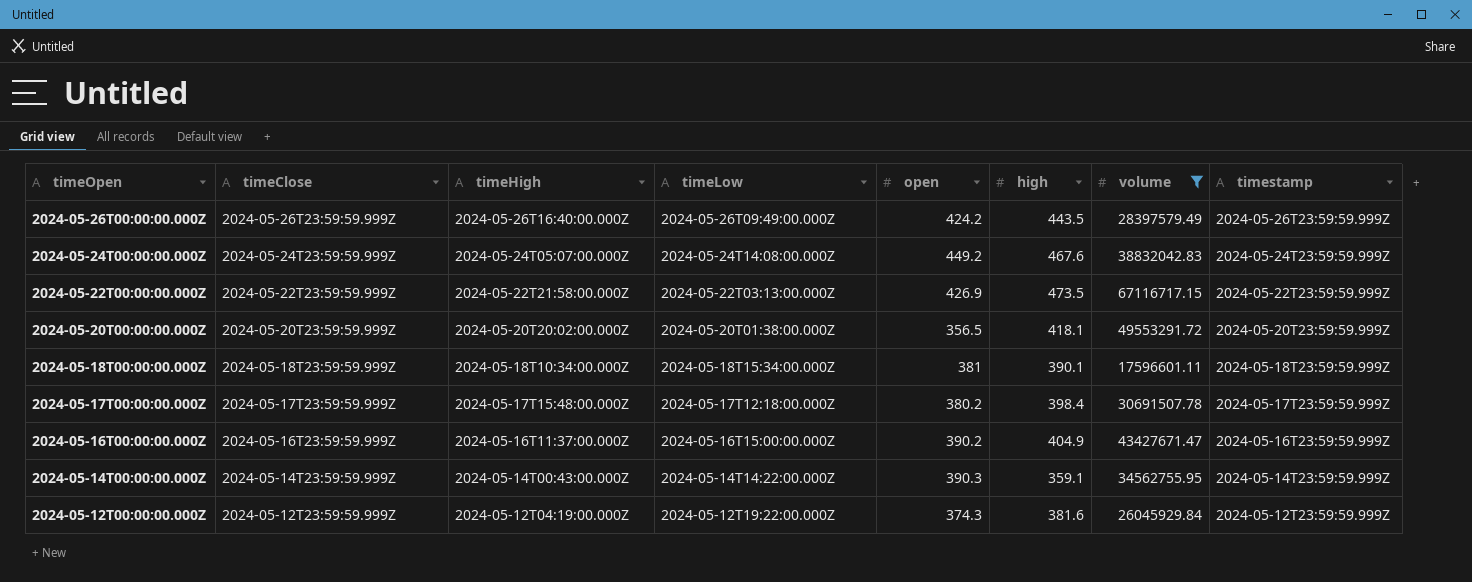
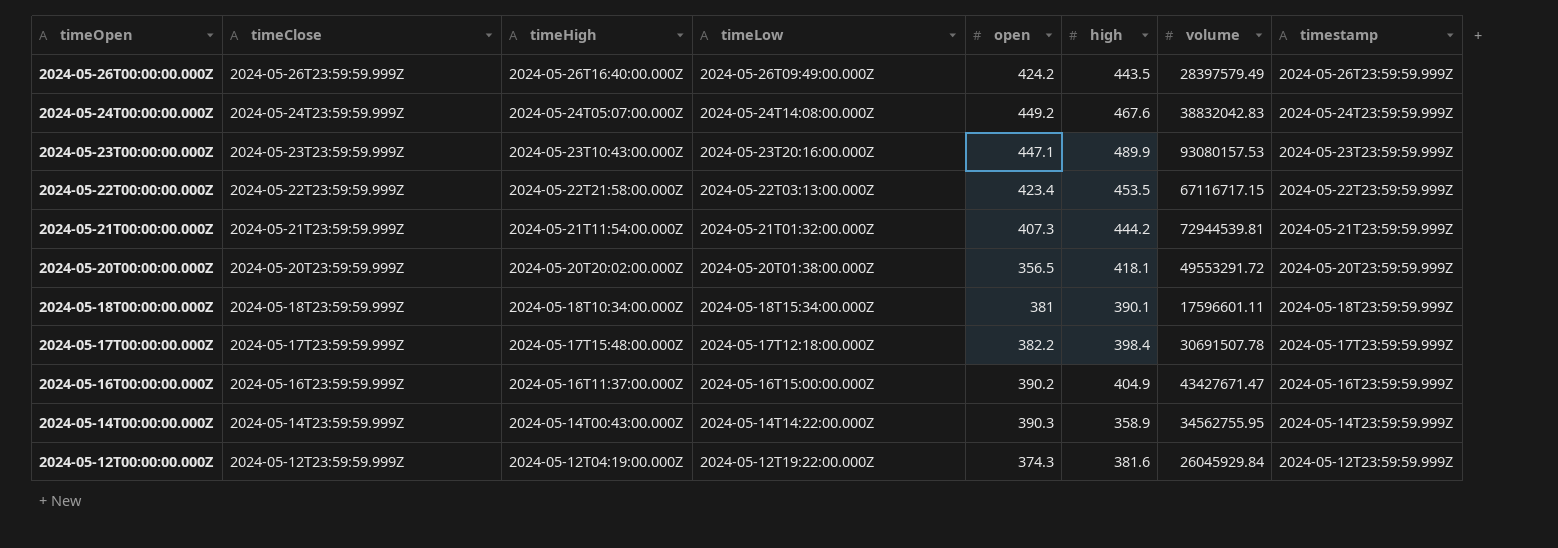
filter: volume <= 67116717.15 -> none
2024-05-22T00:00:00.000Z | open: 426.9 -> 423.4
2024-05-22T00:00:00.000Z | high: 473.5 -> 453.5
2024-05-17T00:00:00.000Z | open: 380.2 -> 382.2
2024-05-14T00:00:00.000Z | high: 359.1 -> 358.9

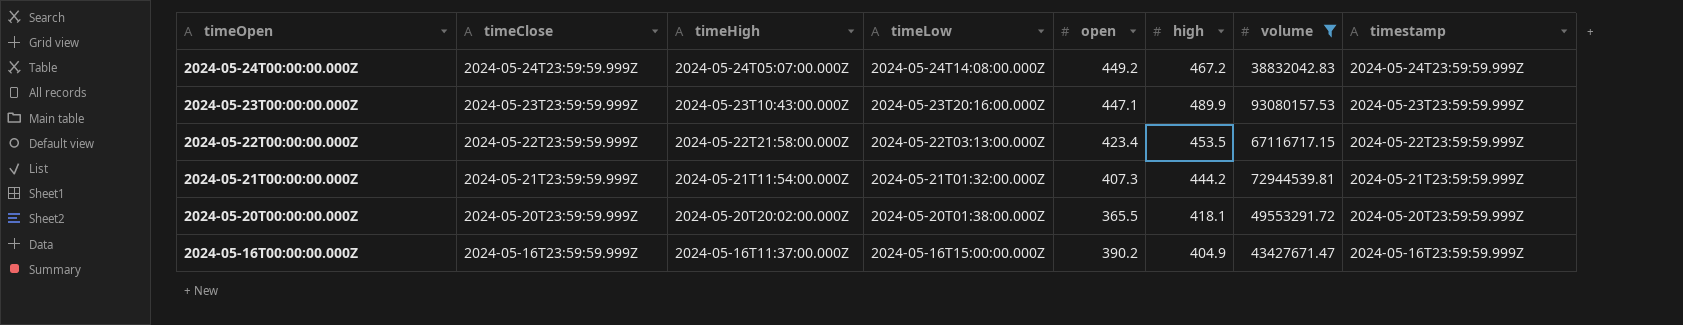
filter: none -> volume >= 38832042.83
2024-05-24T00:00:00.000Z | high: 467.6 -> 467.2
2024-05-20T00:00:00.000Z | open: 356.5 -> 365.5

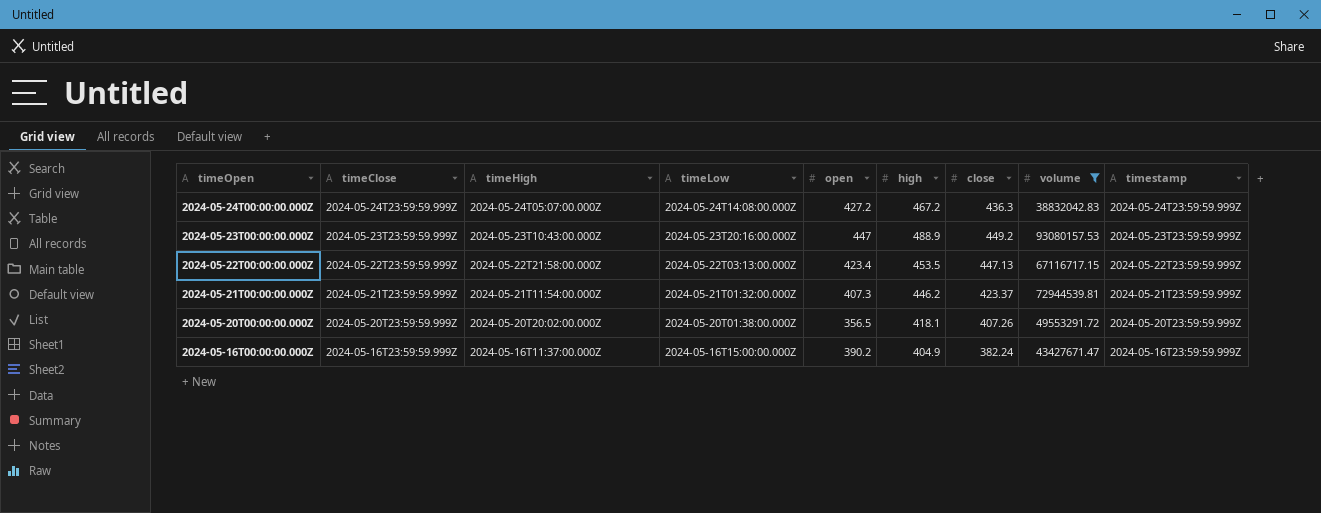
column close | position: none -> 7
2024-05-24T00:00:00.000Z | open: 449.2 -> 427.2
2024-05-23T00:00:00.000Z | open: 447.1 -> 447
2024-05-23T00:00:00.000Z | high: 489.9 -> 488.9
2024-05-21T00:00:00.000Z | high: 444.2 -> 446.2
2024-05-20T00:00:00.000Z | open: 365.5 -> 356.5

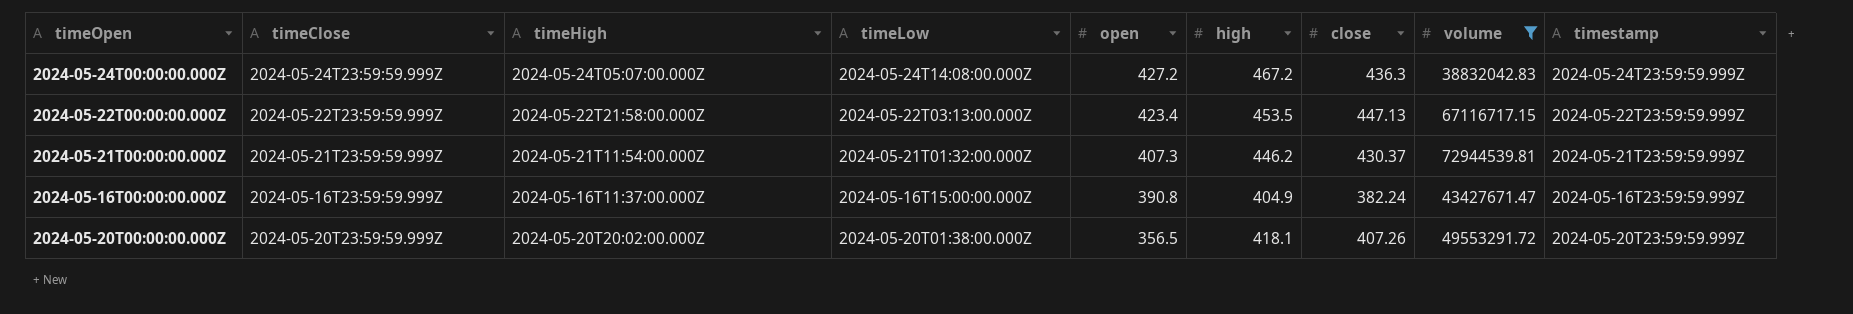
row order: timeOpen descending -> open descending
row 2024-05-23T00:00:00.000Z: 2024-05-23T23:59:59.999Z | 2024-05-23T10:43:00.000Z | 2024-05-23T20:16:00.000Z | 447 | 488.9 | 449.2 | 93080157.53 | 2024-05-23T23:59:59.999Z -> none
2024-05-21T00:00:00.000Z | close: 423.37 -> 430.37
2024-05-16T00:00:00.000Z | open: 390.2 -> 390.8

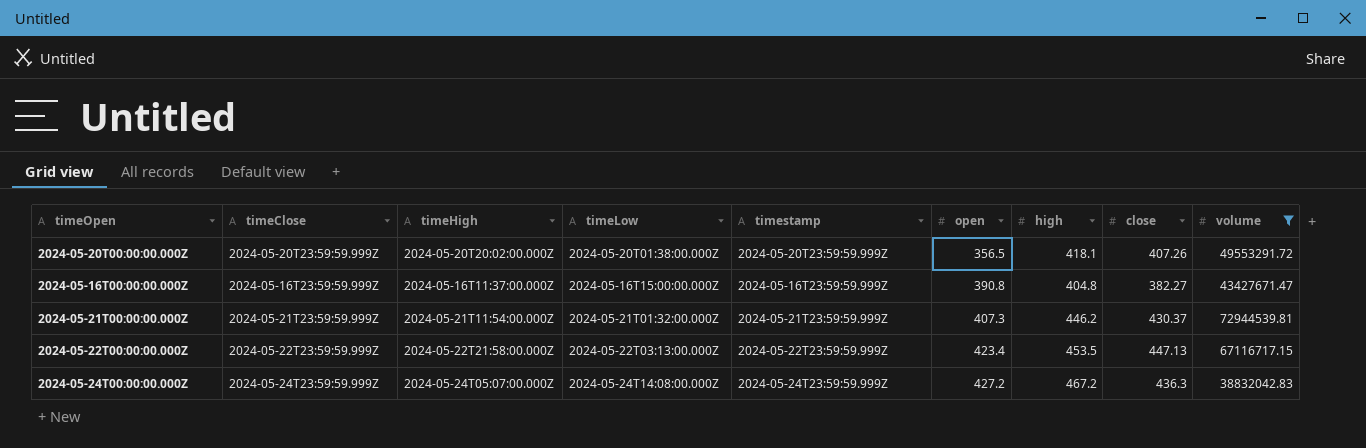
row order: open descending -> open ascending
column timestamp | position: 9 -> 5
2024-05-16T00:00:00.000Z | high: 404.9 -> 404.8
2024-05-16T00:00:00.000Z | close: 382.24 -> 382.27

